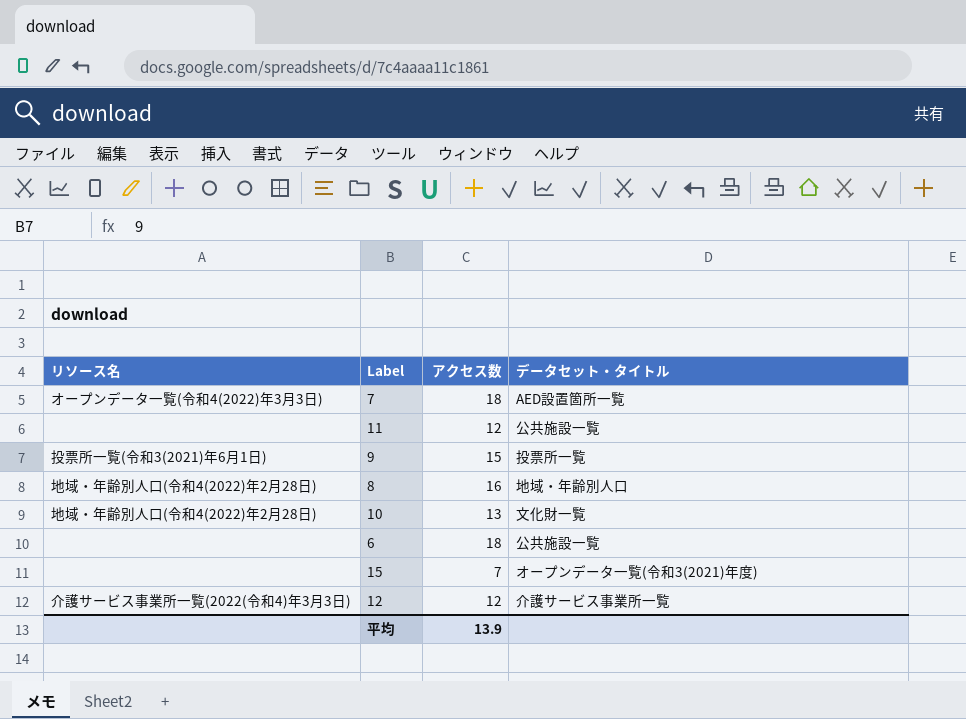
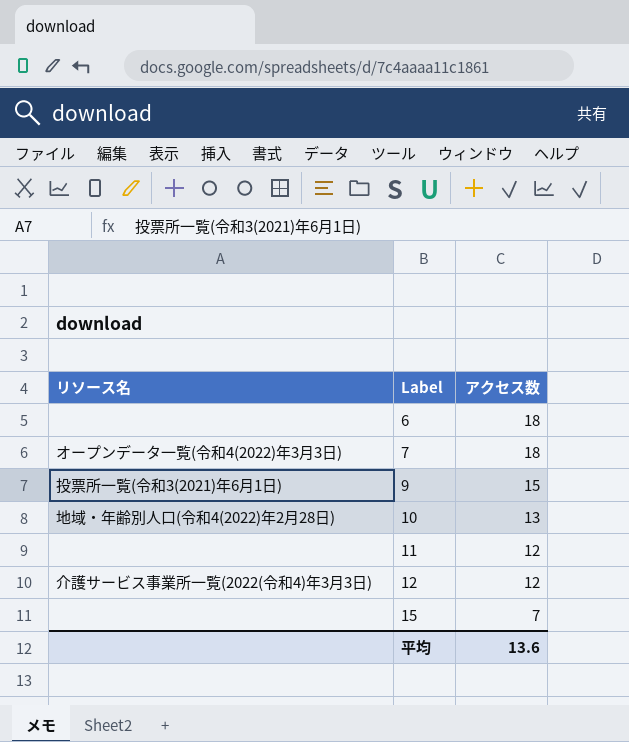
row order: none -> Label ascending
column データセット・タイトル | position: 4 -> none
row 8: 地域・年齢別人口(令和4(2022)年2月28日) | 16 | 地域・年齢別人口 -> none
平均 | アクセス数: 13.9 -> 13.6

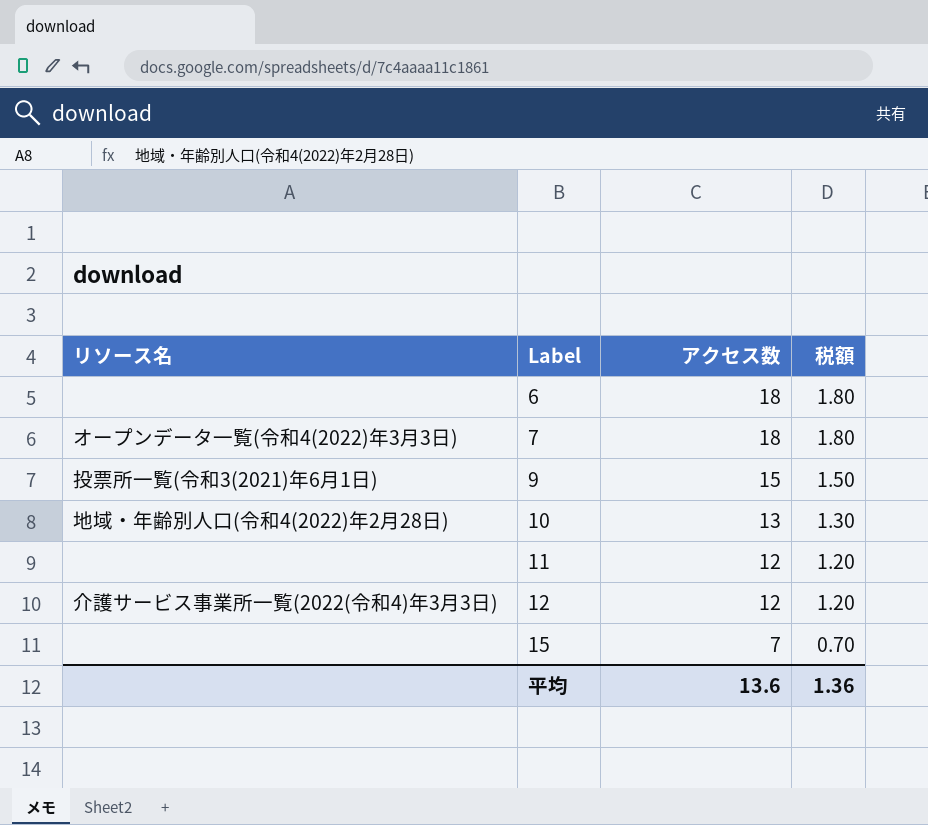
column 税額 | formula: none -> [アクセス数] * 0.1

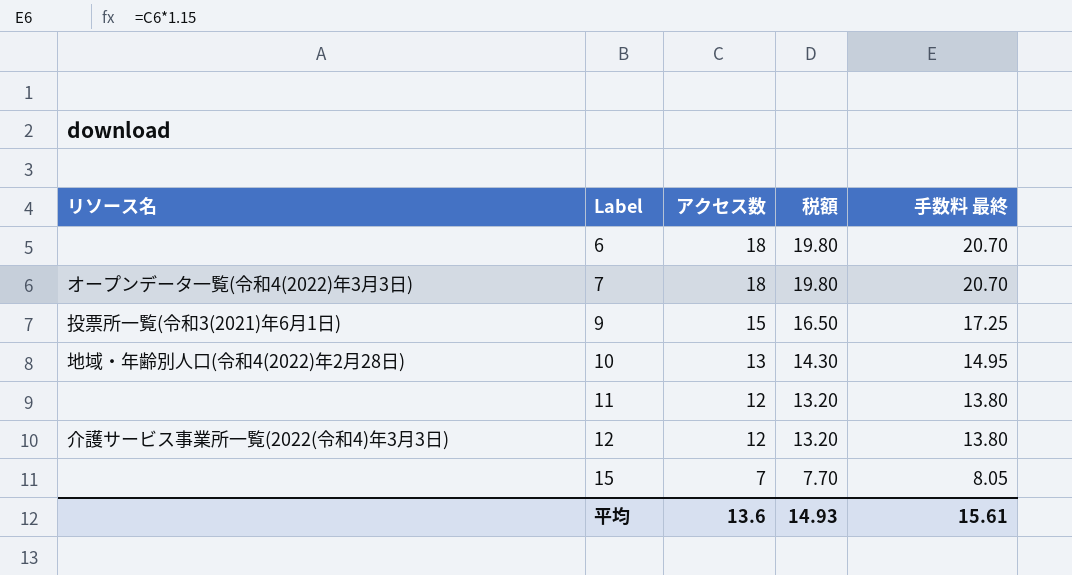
column 税額 | formula: [アクセス数] * 0.1 -> [アクセス数] * 1.1
column 手数料 最終 | formula: none -> [アクセス数] * 1.15
平均 | 税額: 1.36 -> 14.93

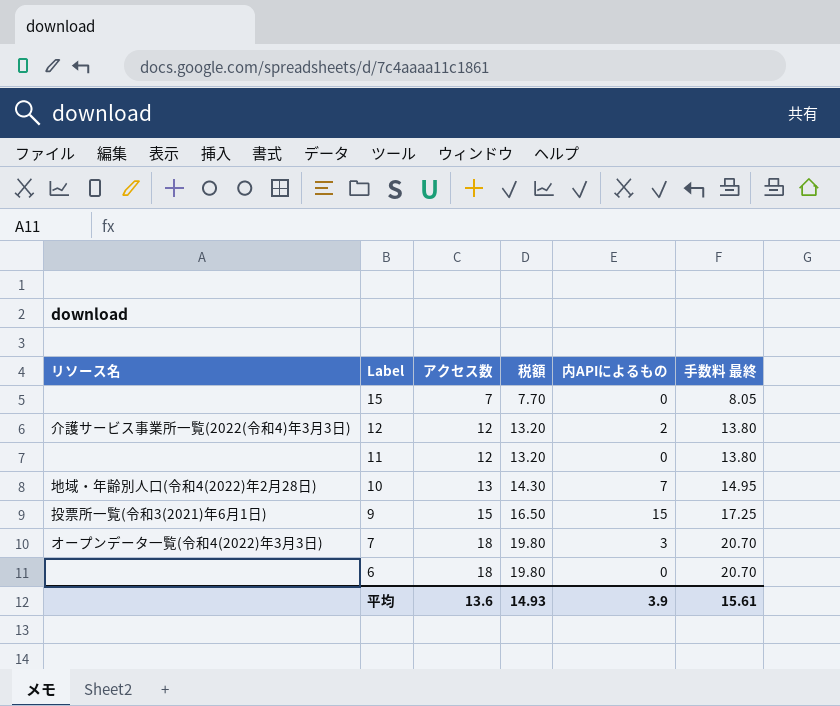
row order: Label ascending -> Label descending
column 内APIによるもの | position: none -> 5

